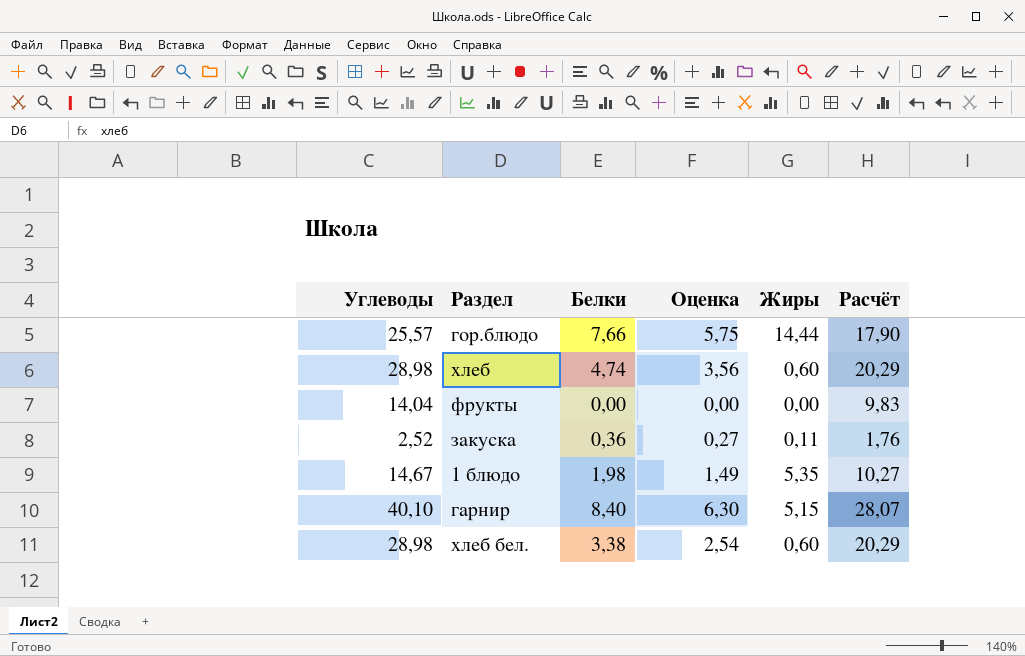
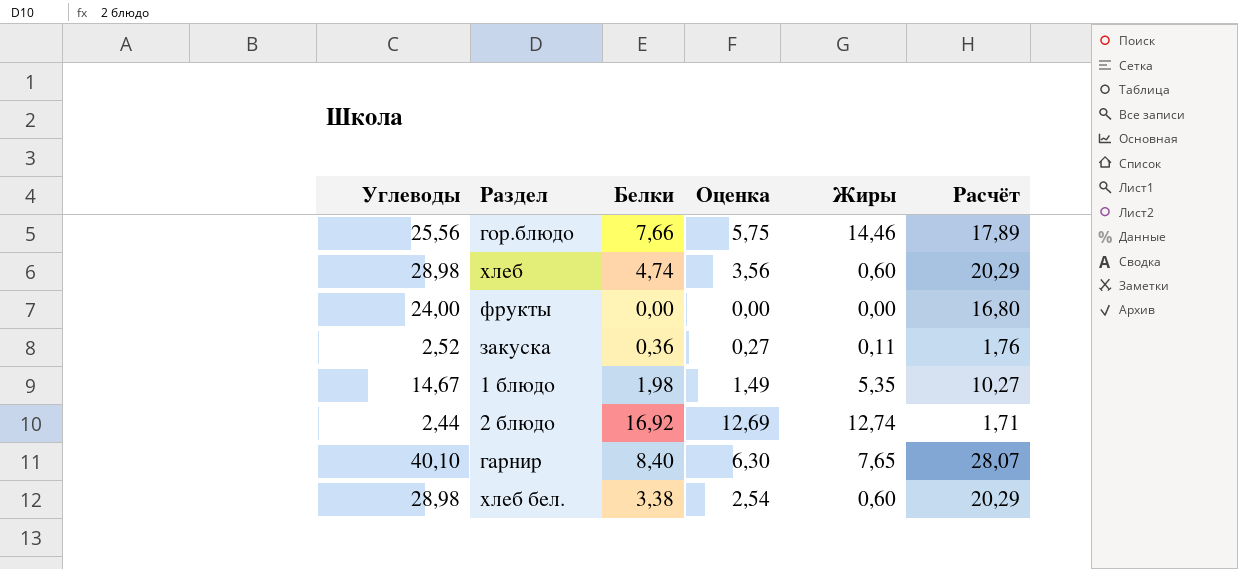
гор.блюдо | Углеводы: 25,57 -> 25,56
гор.блюдо | Жиры: 14,44 -> 14,46
гор.блюдо | Расчёт: 17,90 -> 17,89
фрукты | Углеводы: 14,04 -> 24,00
фрукты | Расчёт: 9,83 -> 16,80
row 2 блюдо: none -> 2,44 | 16,92 | 12,69 | 12,74 | 1,71
гарнир | Жиры: 5,15 -> 7,65

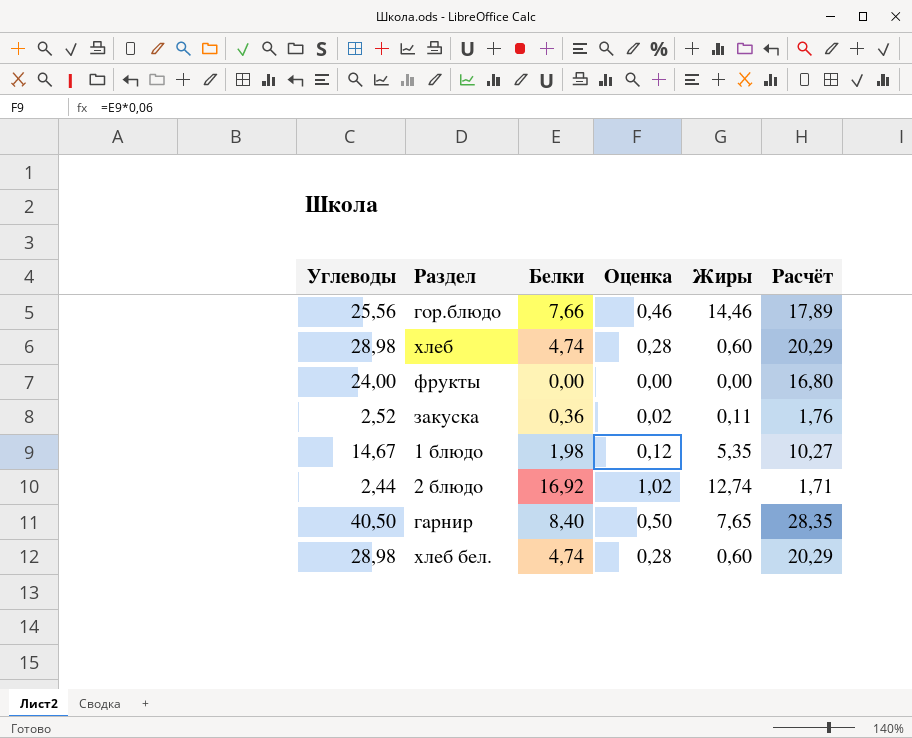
column Оценка | formula: [Белки] * 0,75 -> [Белки] * 0,06
гарнир | Углеводы: 40,10 -> 40,50
гарнир | Расчёт: 28,07 -> 28,35
хлеб бел. | Белки: 3,38 -> 4,74

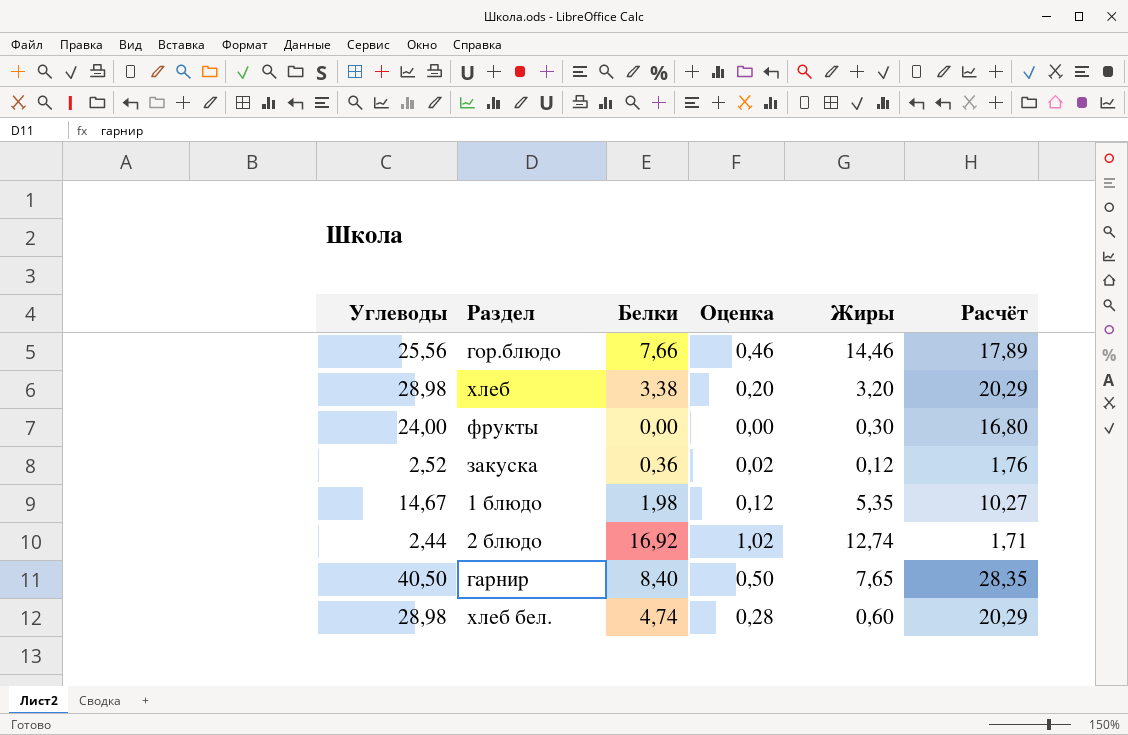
хлеб | Белки: 4,74 -> 3,38
хлеб | Оценка: 0,28 -> 0,20
хлеб | Жиры: 0,60 -> 3,20
фрукты | Жиры: 0,00 -> 0,30
закуска | Жиры: 0,11 -> 0,12

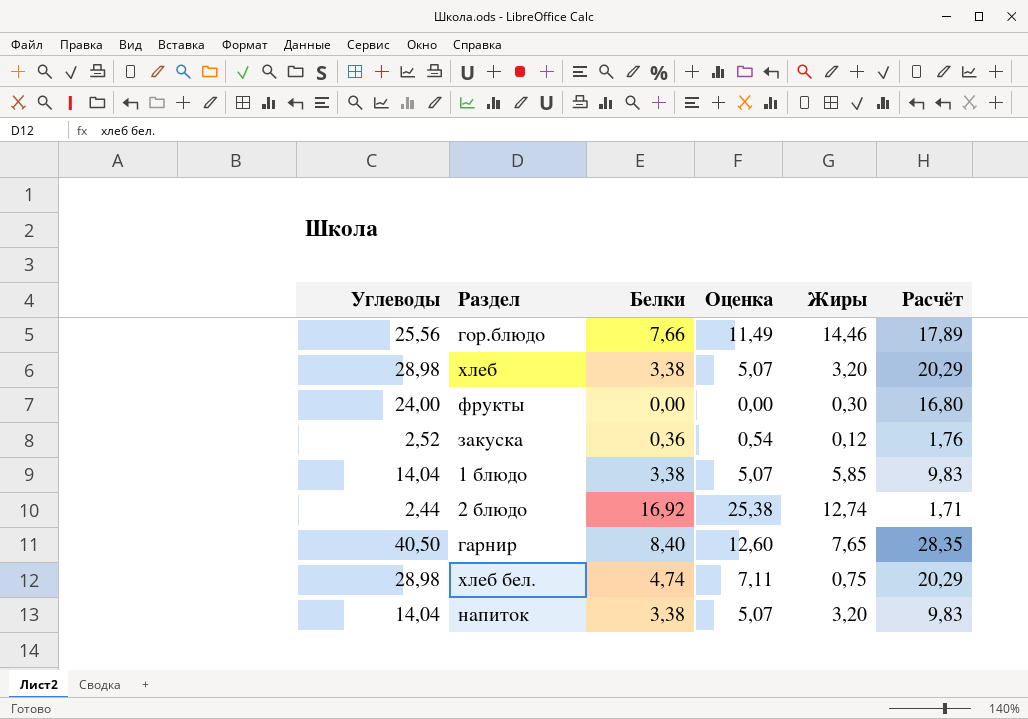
column Оценка | formula: [Белки] * 0,06 -> [Белки] * 1,5
1 блюдо | Углеводы: 14,67 -> 14,04
1 блюдо | Белки: 1,98 -> 3,38
1 блюдо | Жиры: 5,35 -> 5,85
1 блюдо | Расчёт: 10,27 -> 9,83
хлеб бел. | Жиры: 0,60 -> 0,75
row напиток: none -> 14,04 | 3,38 | 5,07 | 3,20 | 9,83

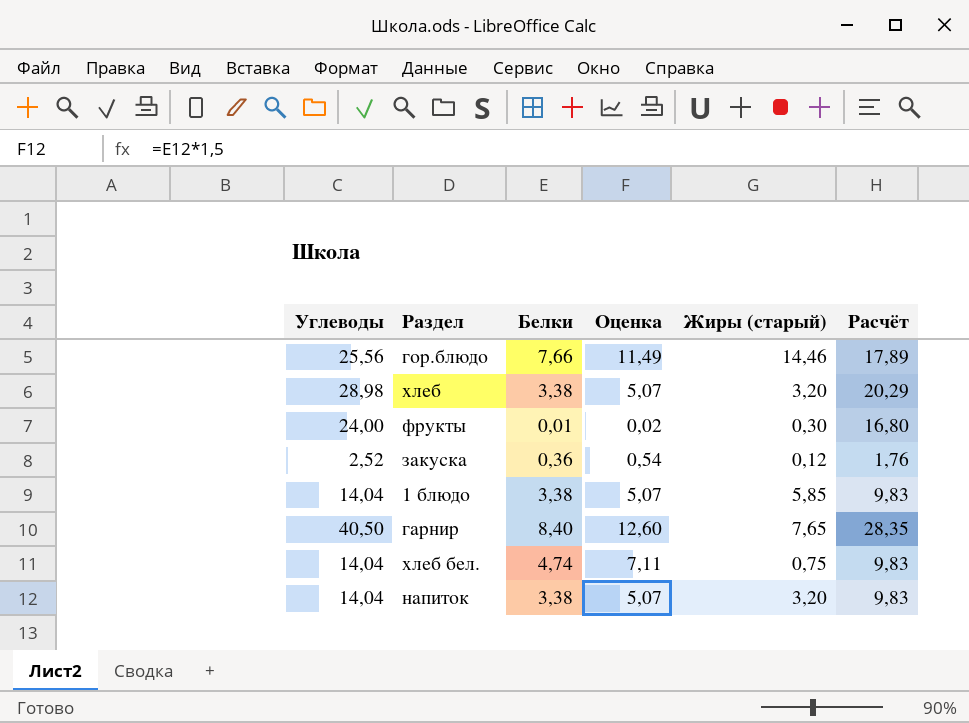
column name: Жиры -> Жиры (старый)
row 2 блюдо: 2,44 | 16,92 | 25,38 | 12,74 | 1,71 -> none
фрукты | Белки: 0,00 -> 0,01
фрукты | Оценка: 0,00 -> 0,02
хлеб бел. | Углеводы: 28,98 -> 14,04
хлеб бел. | Расчёт: 20,29 -> 9,83

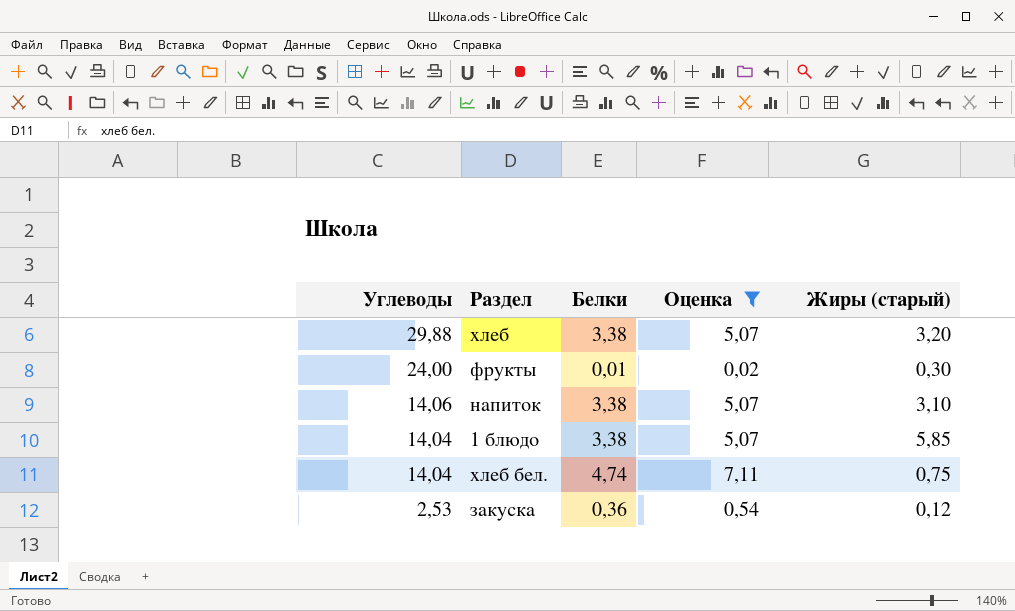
filter: none -> Оценка <= 7,11
row order: none -> Углеводы descending
column Расчёт | formula: [Углеводы] * 0,7 -> none
хлеб | Углеводы: 28,98 -> 29,88
напиток | Углеводы: 14,04 -> 14,06
напиток | Жиры (старый): 3,20 -> 3,10
закуска | Углеводы: 2,52 -> 2,53

